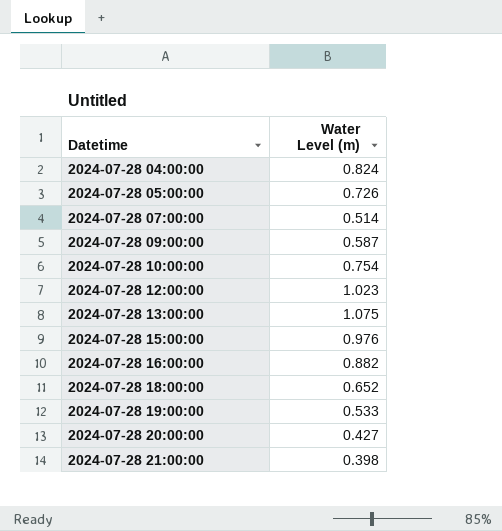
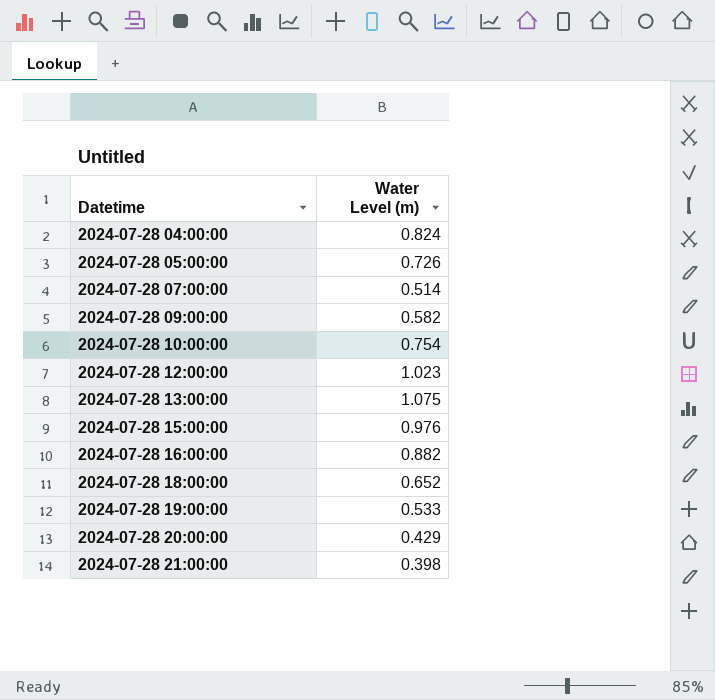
2024-07-28 09:00:00 | Water Level (m): 0.587 -> 0.582
2024-07-28 20:00:00 | Water Level (m): 0.427 -> 0.429

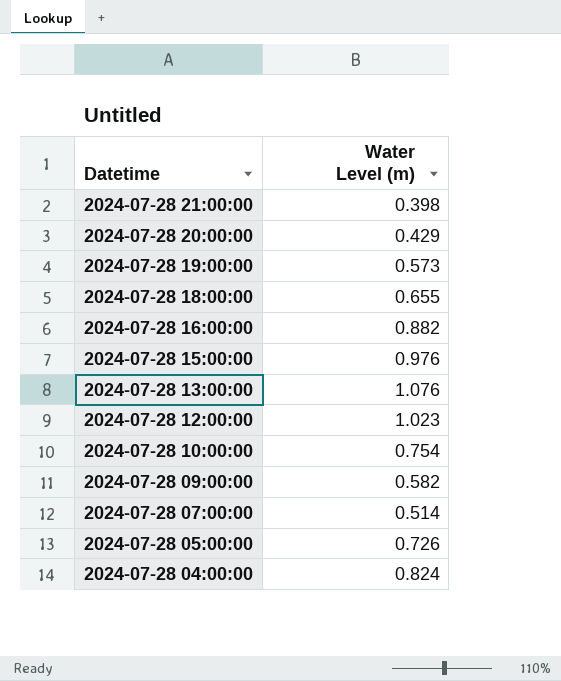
row order: Datetime ascending -> Datetime descending
2024-07-28 19:00:00 | Water Level (m): 0.533 -> 0.573
2024-07-28 18:00:00 | Water Level (m): 0.652 -> 0.655
2024-07-28 13:00:00 | Water Level (m): 1.075 -> 1.076

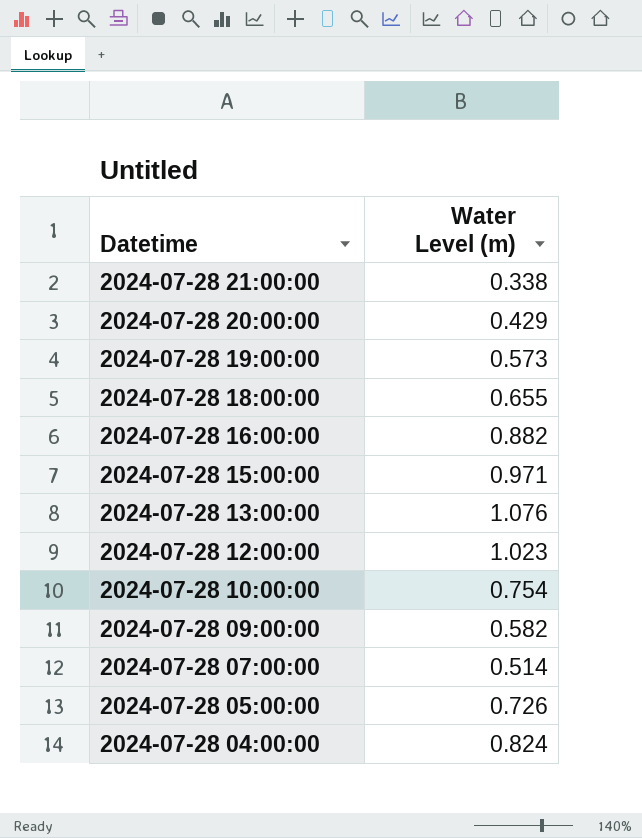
2024-07-28 21:00:00 | Water Level (m): 0.398 -> 0.338
2024-07-28 15:00:00 | Water Level (m): 0.976 -> 0.971

